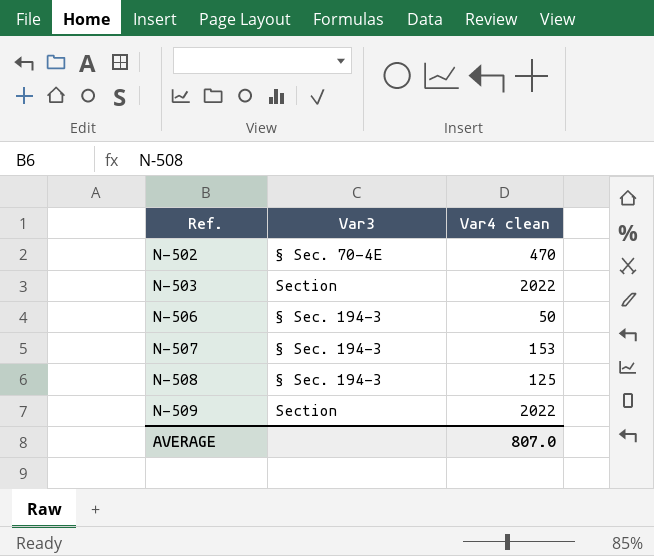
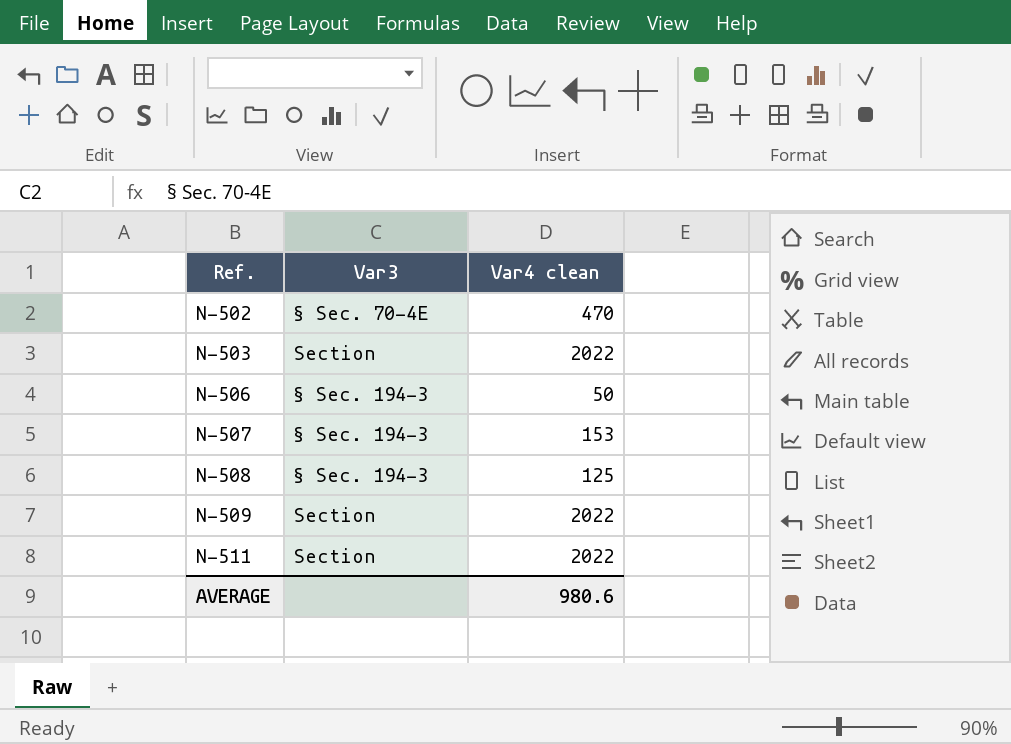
row N-511: none -> Section | 2022
AVERAGE | Var4 clean: 807.0 -> 980.6

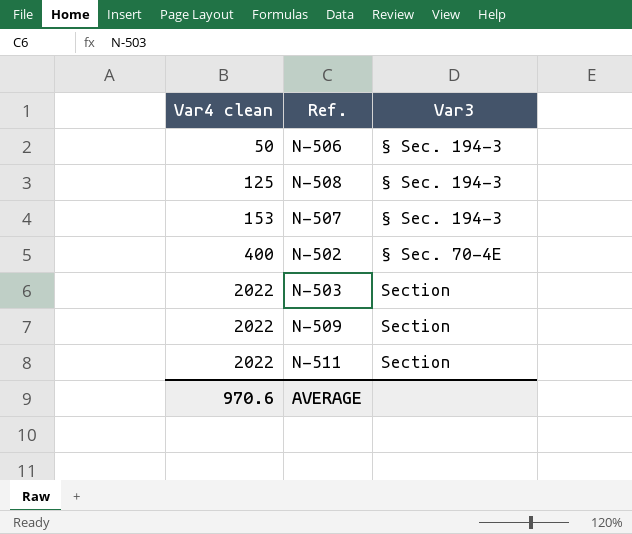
row order: Ref. ascending -> Var4 clean ascending
column Var4 clean | position: 3 -> 1
N-502 | Var4 clean: 470 -> 400
AVERAGE | Var4 clean: 980.6 -> 970.6

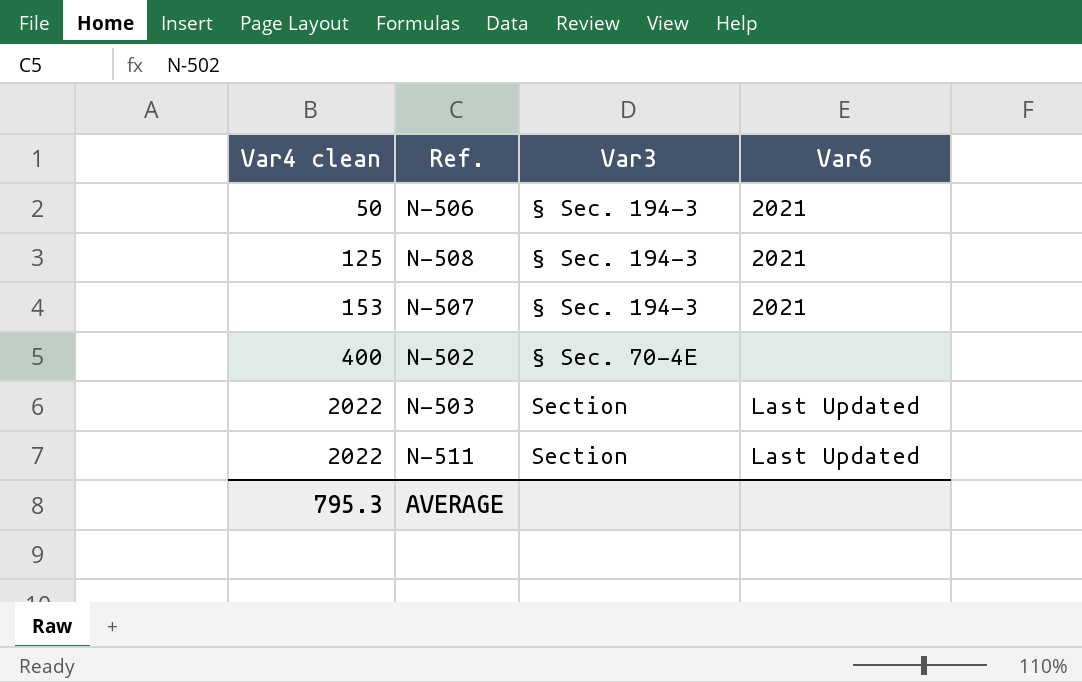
column Var6 | position: none -> 4
row N-509: 2022 | Section -> none
AVERAGE | Var4 clean: 970.6 -> 795.3

